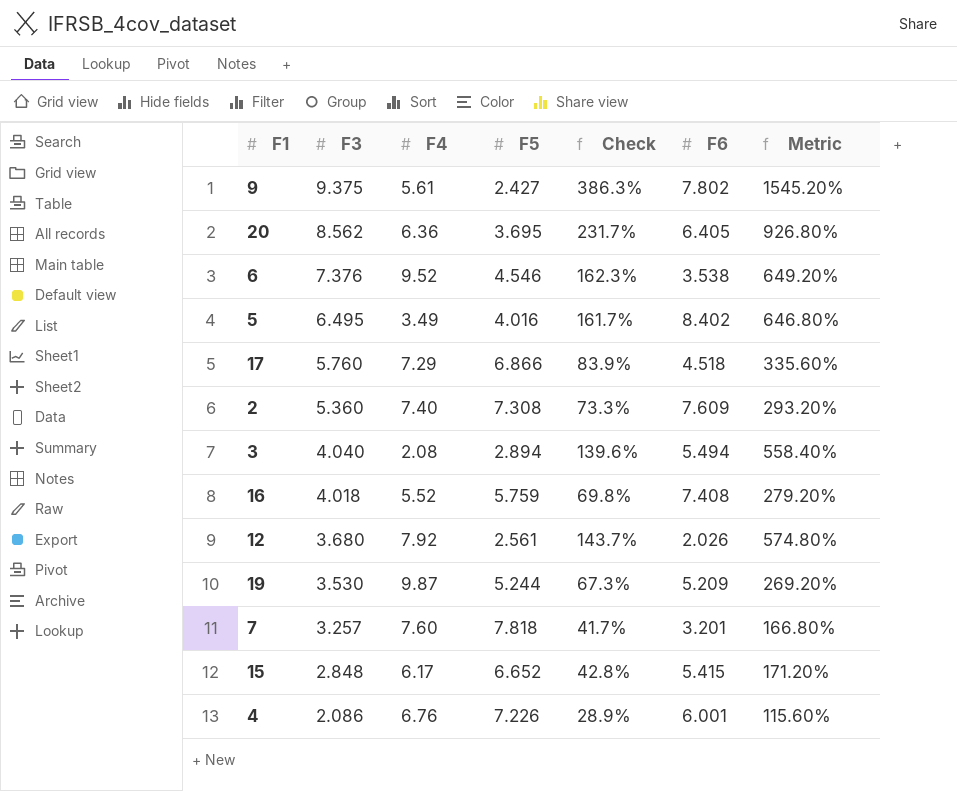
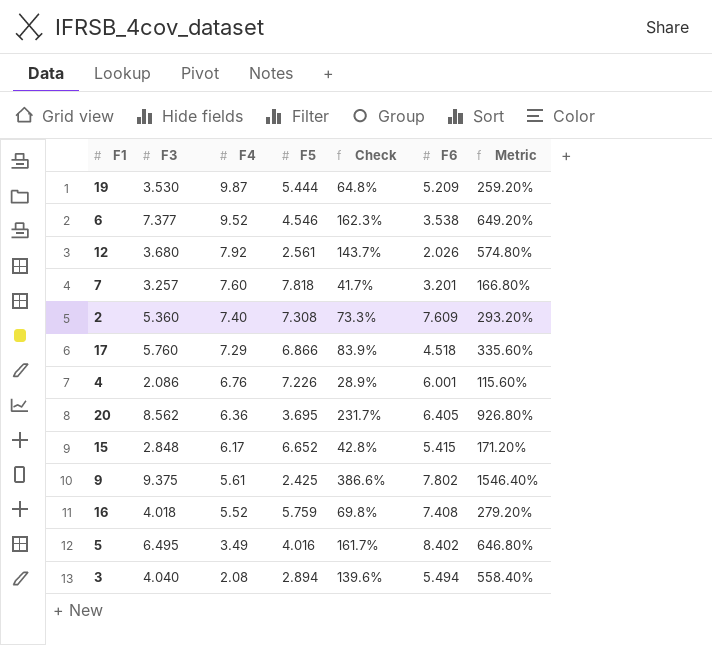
row order: F3 descending -> F4 descending
19 | F5: 5.244 -> 5.444
19 | Check: 67.3% -> 64.8%
19 | Metric: 269.20% -> 259.20%
6 | F3: 7.376 -> 7.377
9 | F5: 2.427 -> 2.425
9 | Check: 386.3% -> 386.6%
9 | Metric: 1545.20% -> 1546.40%

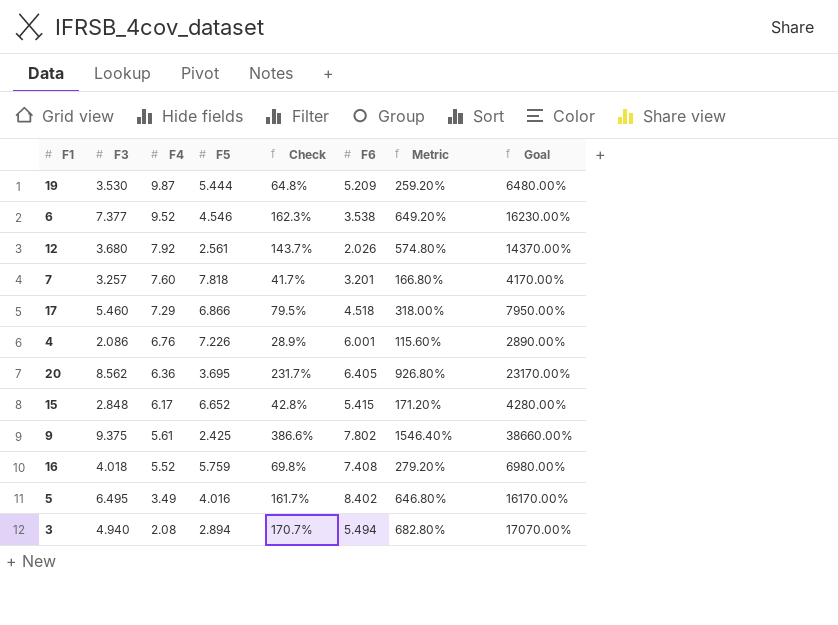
column Goal | formula: none -> [Check] * 100
row 2: 5.360 | 7.40 | 7.308 | 73.3% | 7.609 | 293.20% -> none
17 | F3: 5.760 -> 5.460
17 | Check: 83.9% -> 79.5%
17 | Metric: 335.60% -> 318.00%
3 | F3: 4.040 -> 4.940
3 | Check: 139.6% -> 170.7%
3 | Metric: 558.40% -> 682.80%

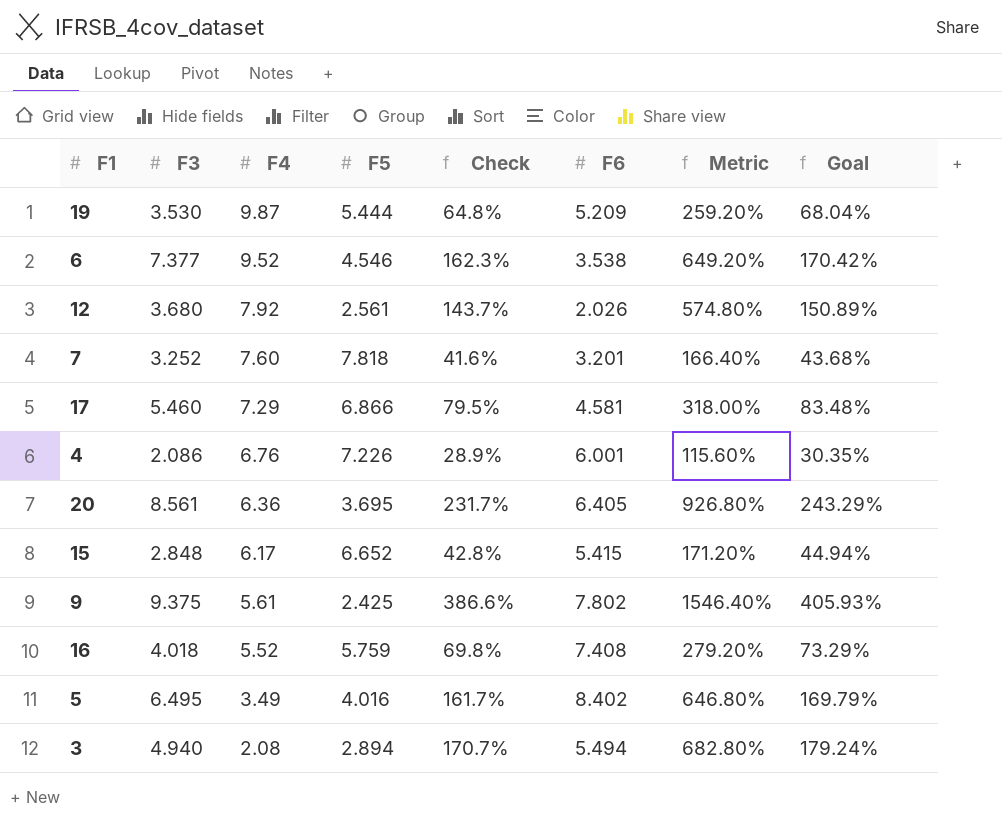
column Goal | formula: [Check] * 100 -> [Check] * 1.05
7 | F3: 3.257 -> 3.252
7 | Check: 41.7% -> 41.6%
7 | Metric: 166.80% -> 166.40%
17 | F6: 4.518 -> 4.581
20 | F3: 8.562 -> 8.561

